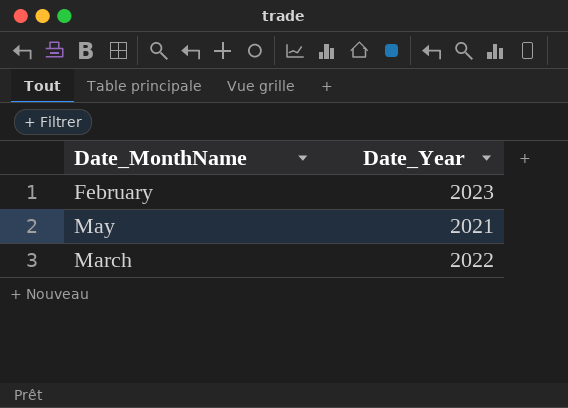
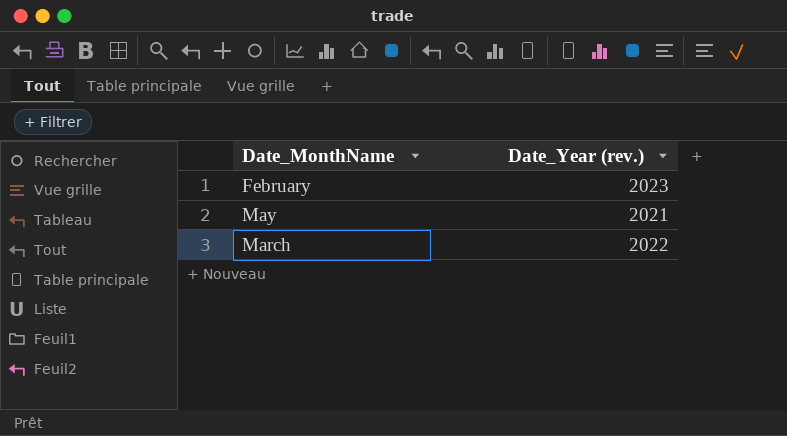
column name: Date_Year -> Date_Year (rev.)

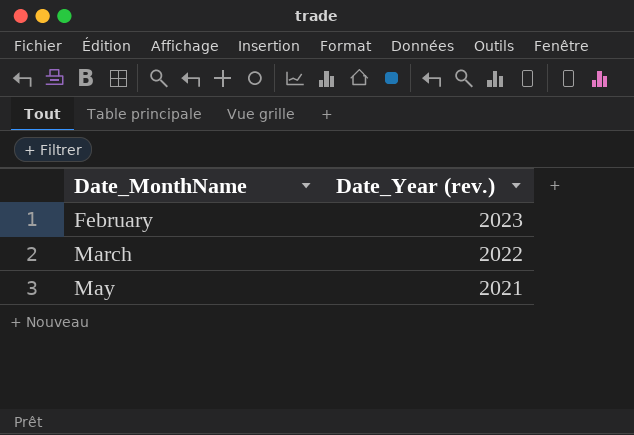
row order: none -> Date_MonthName ascending

